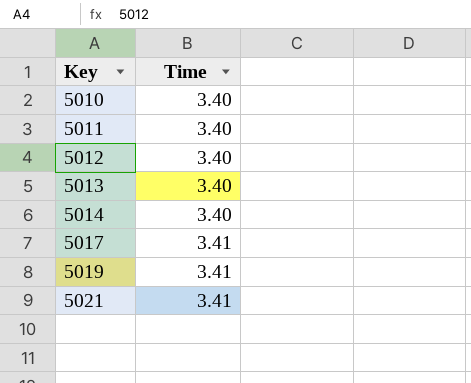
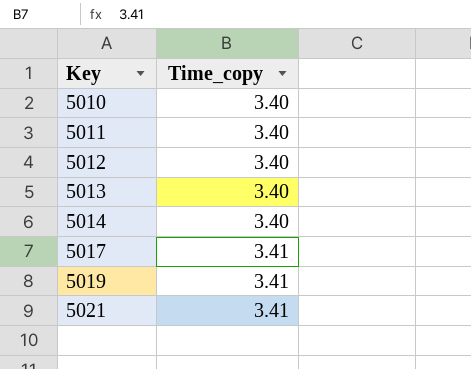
column name: Time -> Time_copy

